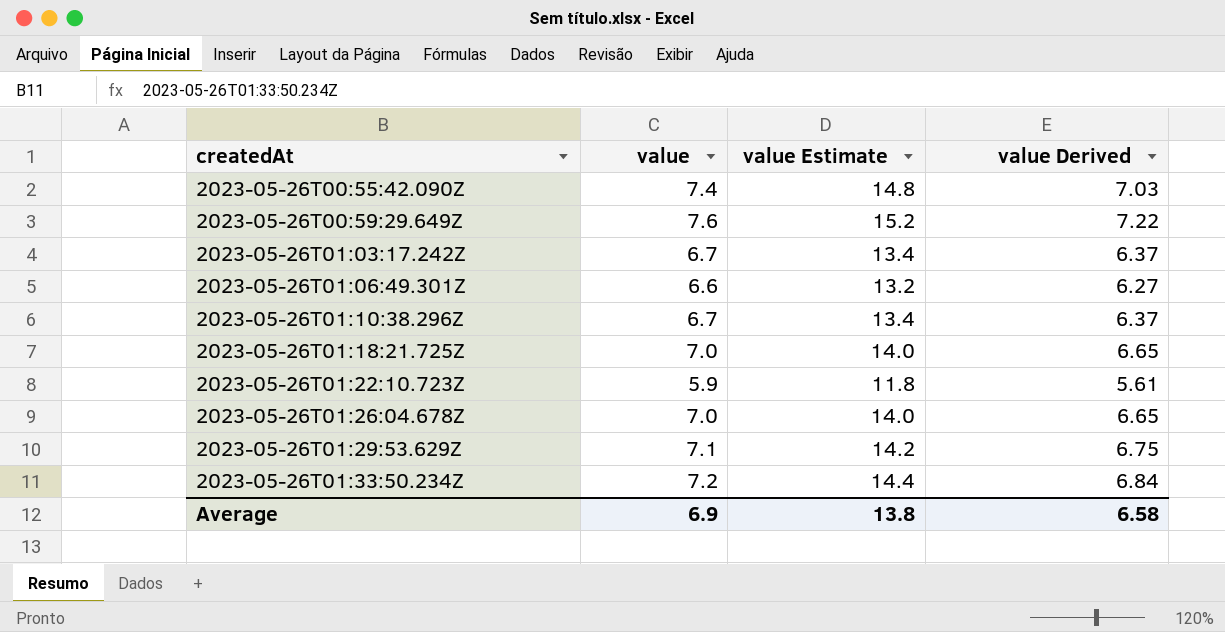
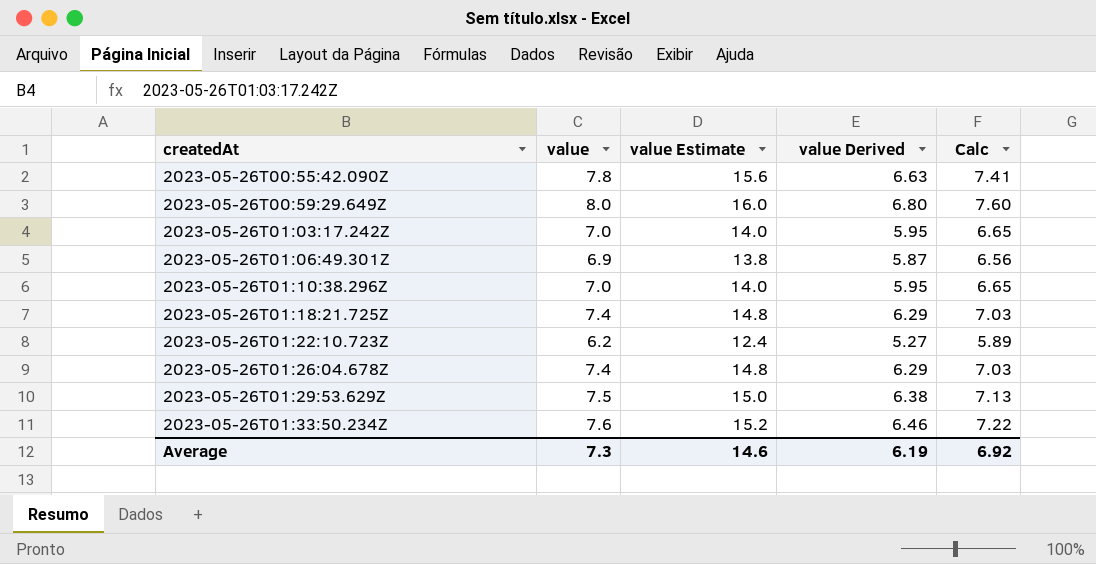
column value Derived | formula: [value] * 0.95 -> [value] * 0.85
column Calc | formula: none -> [value] * 0.95
2023-05-26T00:55:42.090Z | value: 7.4 -> 7.8
2023-05-26T00:55:42.090Z | value Estimate: 14.8 -> 15.6
2023-05-26T00:59:29.649Z | value: 7.6 -> 8.0
2023-05-26T00:59:29.649Z | value Estimate: 15.2 -> 16.0
2023-05-26T01:03:17.242Z | value: 6.7 -> 7.0
2023-05-26T01:03:17.242Z | value Estimate: 13.4 -> 14.0
2023-05-26T01:06:49.301Z | value: 6.6 -> 6.9
2023-05-26T01:06:49.301Z | value Estimate: 13.2 -> 13.8
2023-05-26T01:10:38.296Z | value: 6.7 -> 7.0
2023-05-26T01:10:38.296Z | value Estimate: 13.4 -> 14.0
2023-05-26T01:18:21.725Z | value: 7.0 -> 7.4
2023-05-26T01:18:21.725Z | value Estimate: 14.0 -> 14.8
2023-05-26T01:22:10.723Z | value: 5.9 -> 6.2
2023-05-26T01:22:10.723Z | value Estimate: 11.8 -> 12.4
2023-05-26T01:26:04.678Z | value: 7.0 -> 7.4
2023-05-26T01:26:04.678Z | value Estimate: 14.0 -> 14.8
2023-05-26T01:29:53.629Z | value: 7.1 -> 7.5
2023-05-26T01:29:53.629Z | value Estimate: 14.2 -> 15.0
2023-05-26T01:33:50.234Z | value: 7.2 -> 7.6
2023-05-26T01:33:50.234Z | value Estimate: 14.4 -> 15.2
Average | value: 6.9 -> 7.3
Average | value Estimate: 13.8 -> 14.6
Average | value Derived: 6.58 -> 6.19

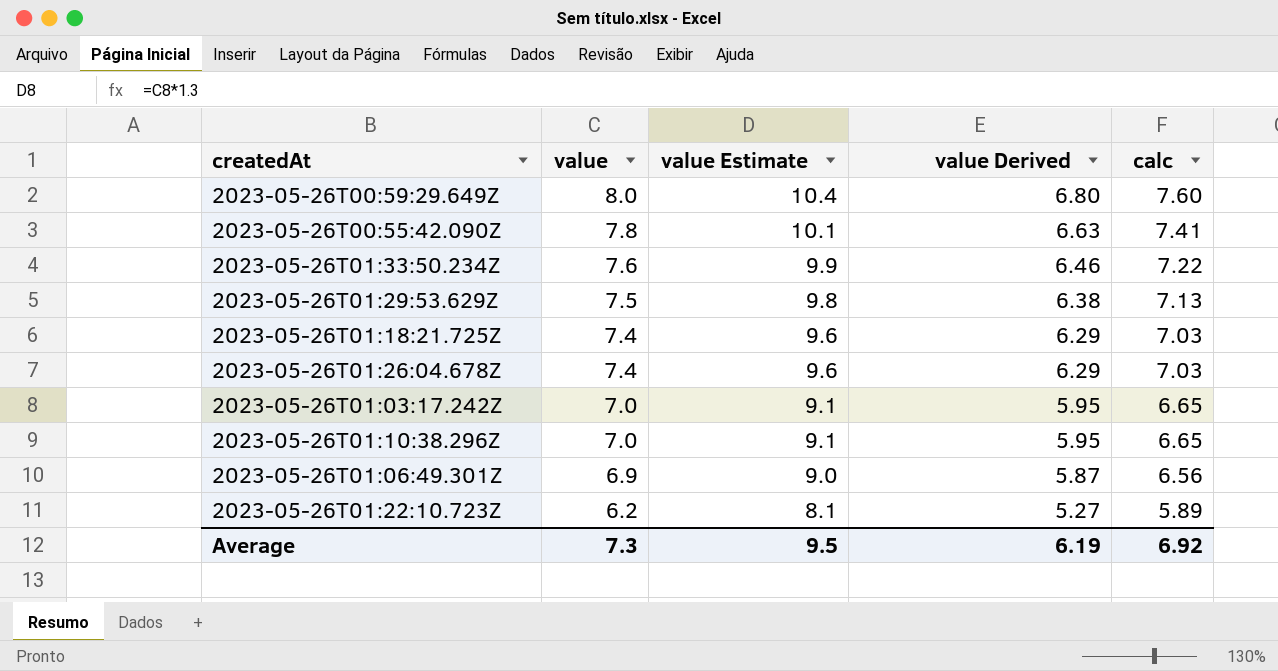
row order: createdAt ascending -> value descending
column value Estimate | formula: [value] * 2 -> [value] * 1.3
column name: Calc -> calc
Average | value Estimate: 14.6 -> 9.5

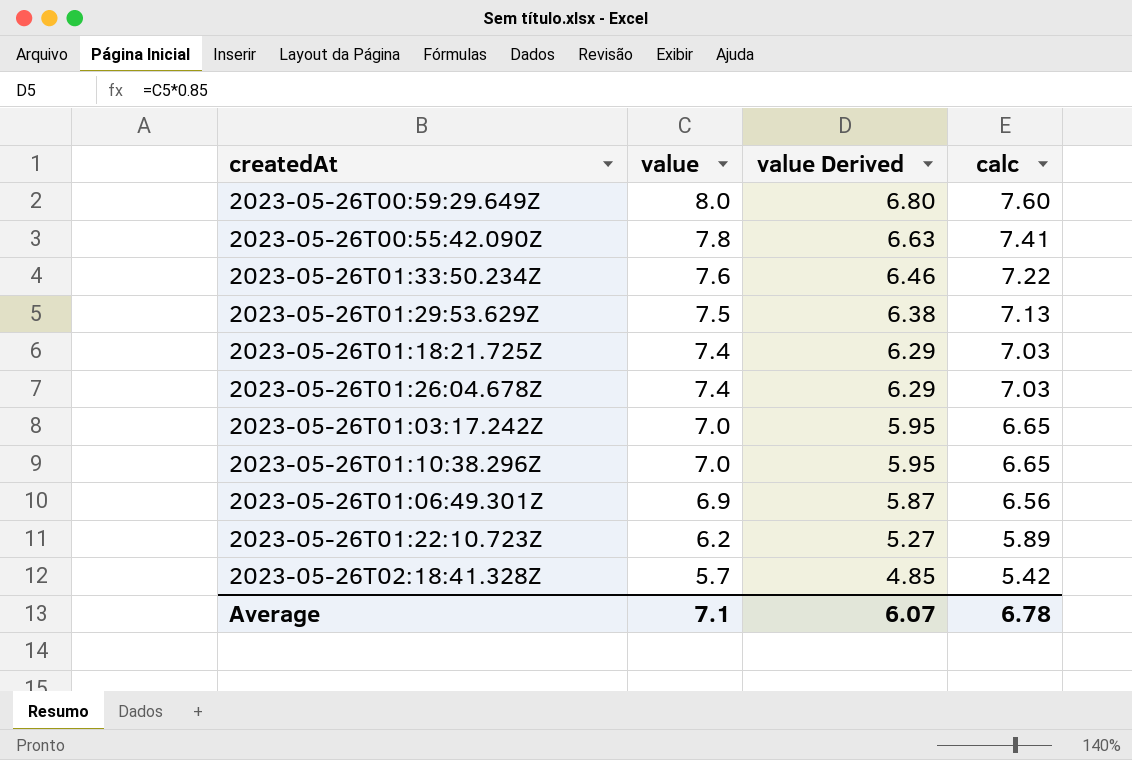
column value Estimate | formula: [value] * 1.3 -> none
row 2023-05-26T02:18:41.328Z: none -> 5.7 | 4.85 | 5.42
Average | value: 7.3 -> 7.1
Average | value Derived: 6.19 -> 6.07
Average | calc: 6.92 -> 6.78

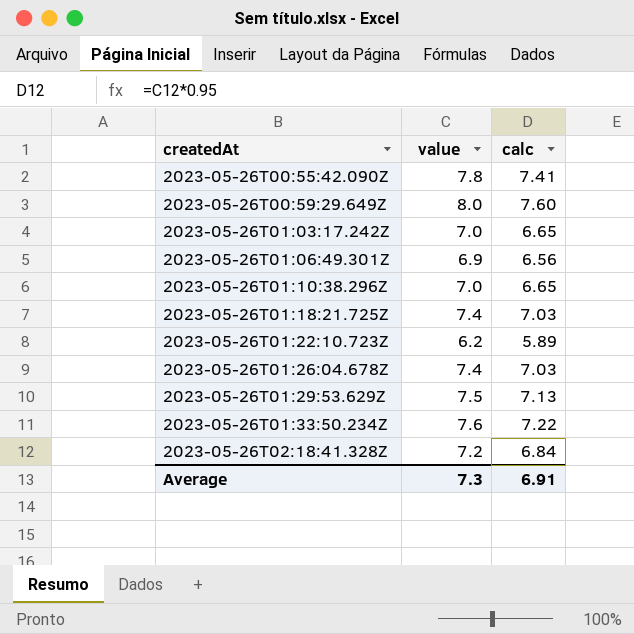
row order: value descending -> createdAt ascending
column value Derived | formula: [value] * 0.85 -> none
2023-05-26T02:18:41.328Z | value: 5.7 -> 7.2
2023-05-26T02:18:41.328Z | calc: 5.42 -> 6.84
Average | value: 7.1 -> 7.3
Average | calc: 6.78 -> 6.91

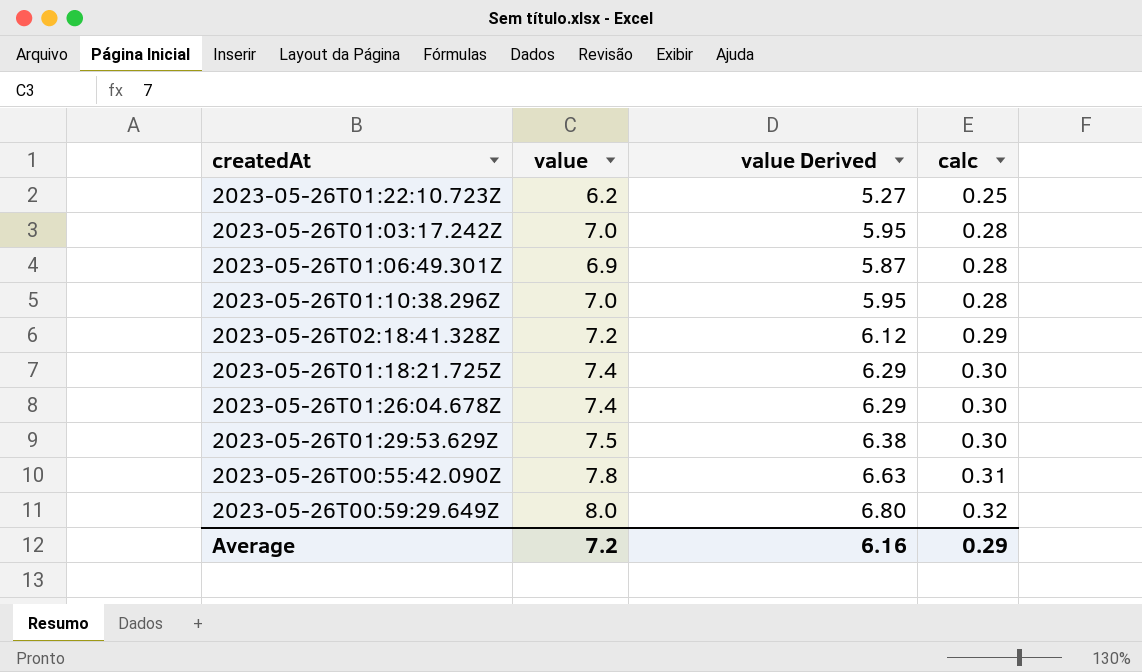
row order: createdAt ascending -> calc ascending
column value Derived | formula: none -> [value] * 0.85
column calc | formula: [value] * 0.95 -> [value] * 0.04
row 2023-05-26T01:33:50.234Z: 7.6 | 7.22 -> none
Average | value: 7.3 -> 7.2
Average | calc: 6.91 -> 0.29

